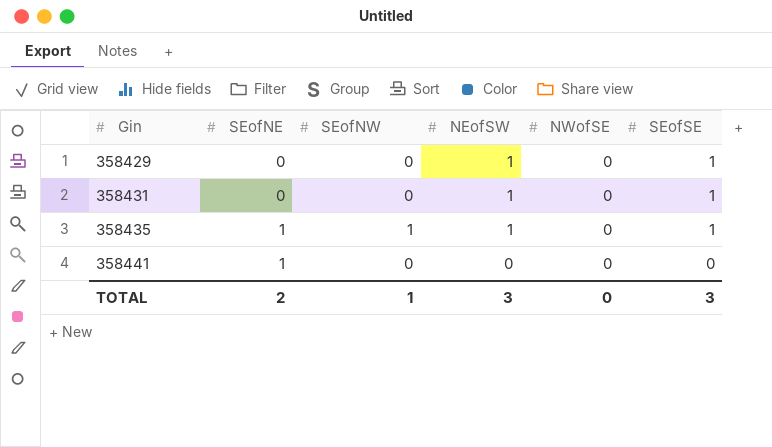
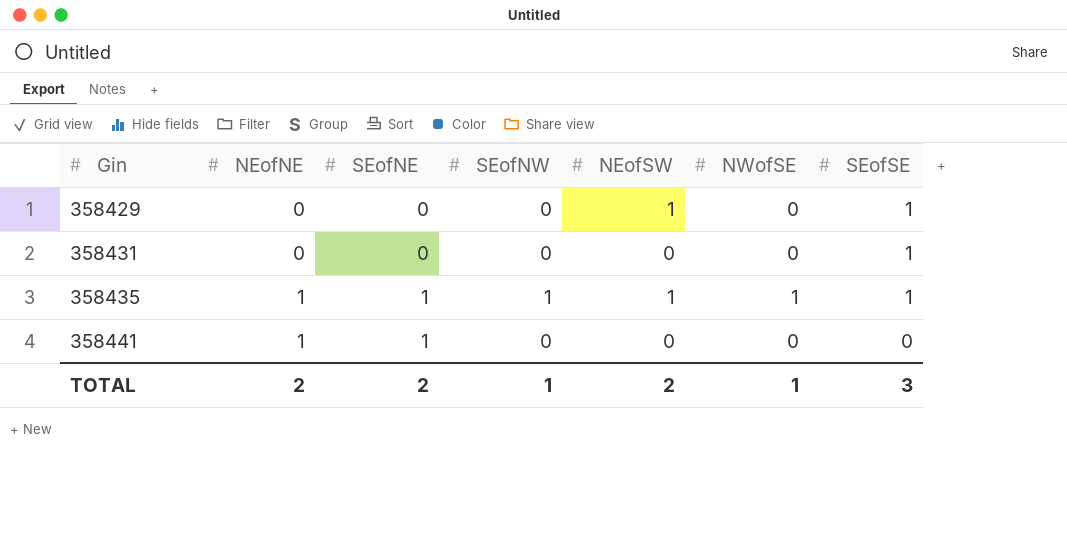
column NEofNE | position: none -> 2
358431 | NEofSW: 1 -> 0
358435 | NWofSE: 0 -> 1
TOTAL | NEofSW: 3 -> 2
TOTAL | NWofSE: 0 -> 1

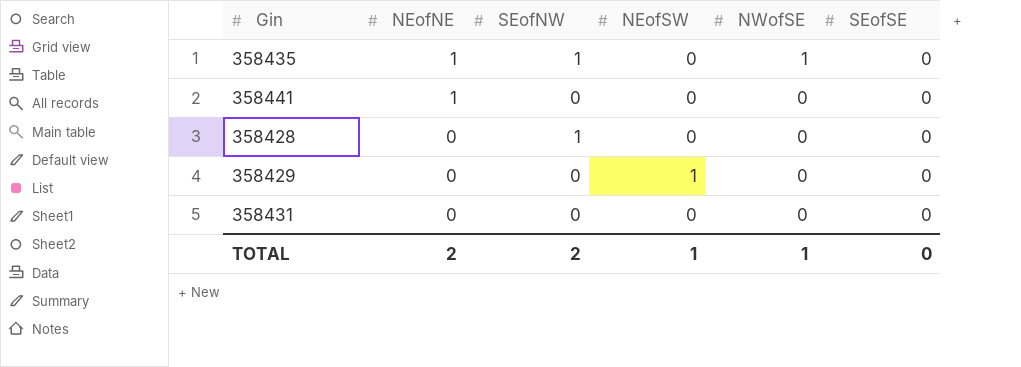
row order: Gin ascending -> NEofNE descending
column SEofNE | position: 3 -> none
358435 | NEofSW: 1 -> 0
358435 | SEofSE: 1 -> 0
row 358428: none -> 0 | 1 | 0 | 0 | 0
358429 | SEofSE: 1 -> 0
358431 | SEofSE: 1 -> 0
TOTAL | SEofNW: 1 -> 2
TOTAL | NEofSW: 2 -> 1
TOTAL | SEofSE: 3 -> 0

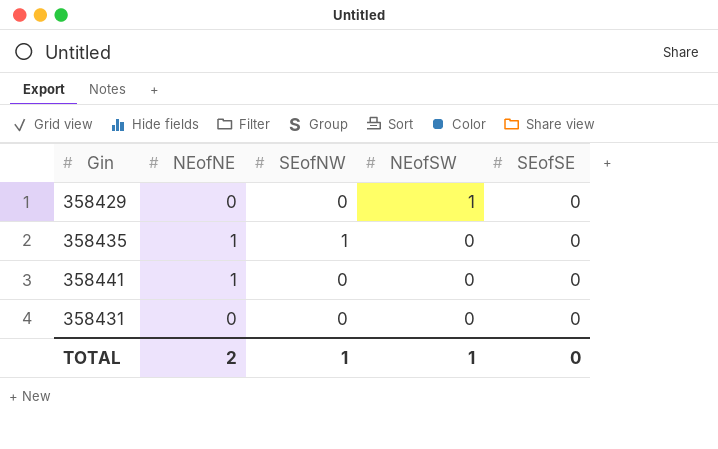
row order: NEofNE descending -> NEofSW descending
column NWofSE | position: 5 -> none
row 358428: 0 | 1 | 0 | 0 | 0 -> none
TOTAL | SEofNW: 2 -> 1

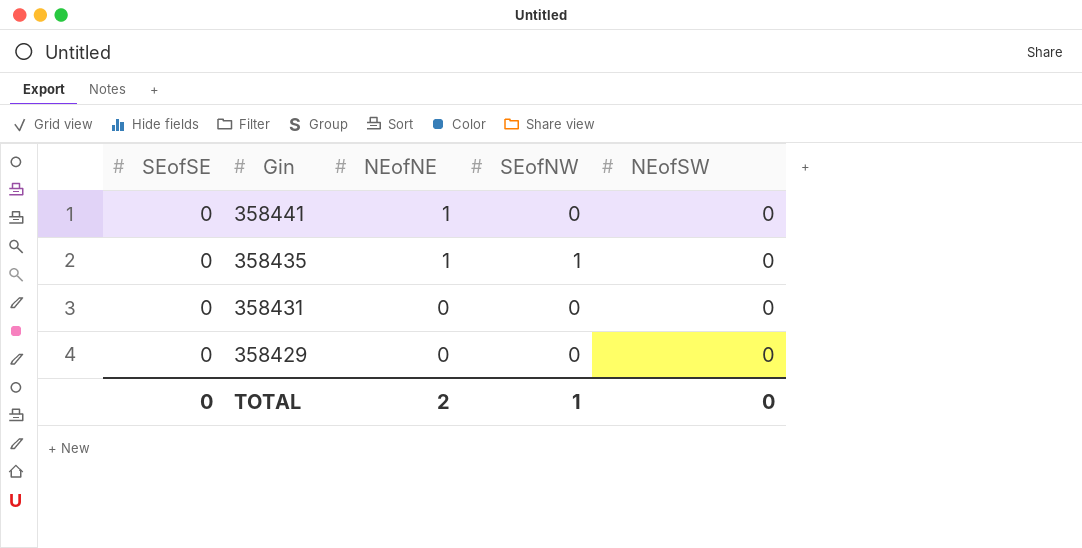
row order: NEofSW descending -> Gin descending
column SEofSE | position: 5 -> 1
358429 | NEofSW: 1 -> 0
TOTAL | NEofSW: 1 -> 0

